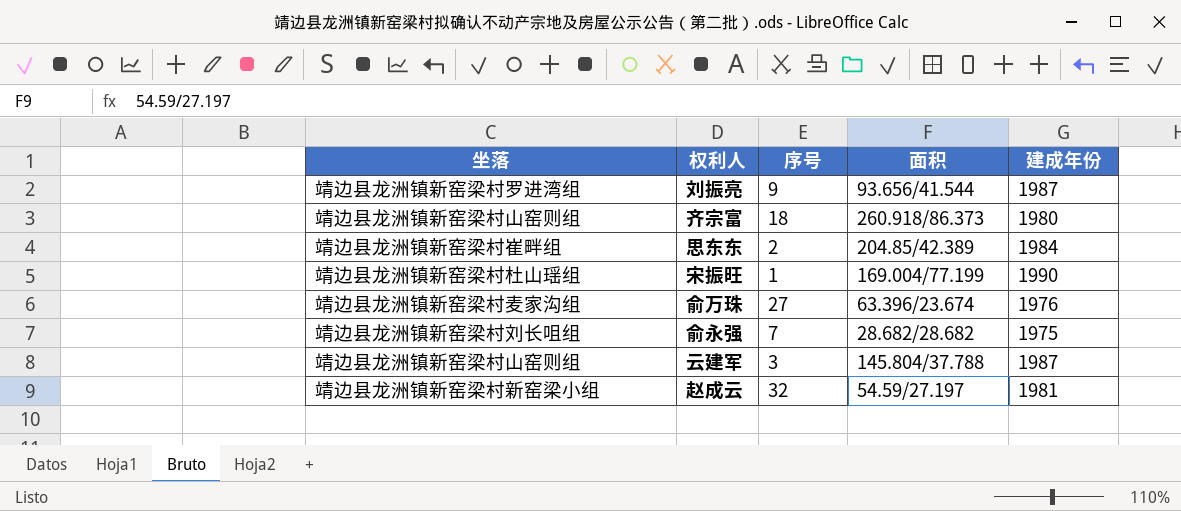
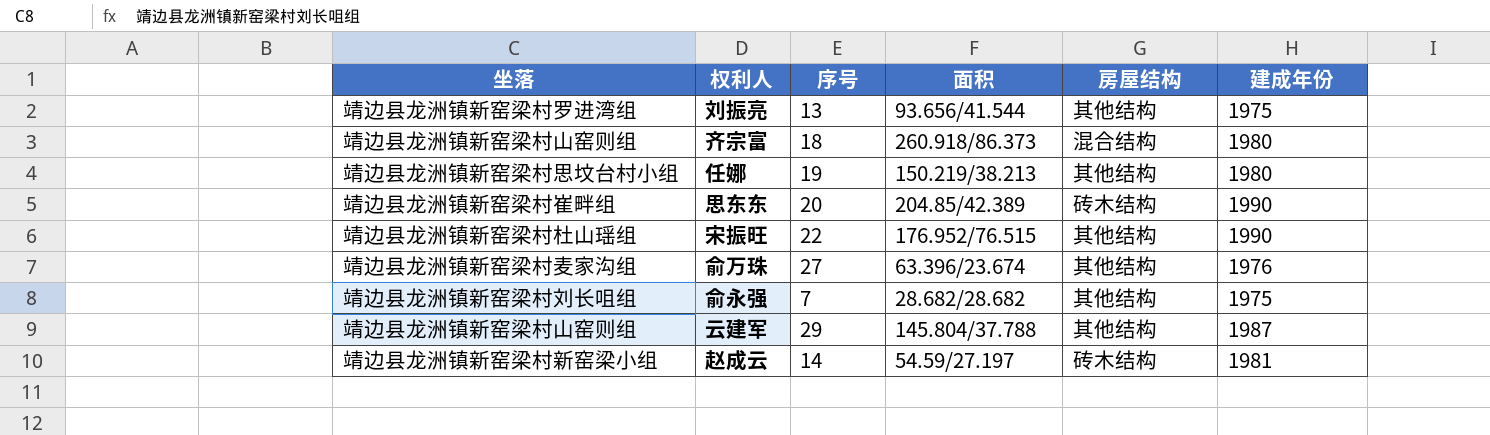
column 房屋结构 | position: none -> 5
刘振亮 | 序号: 9 -> 13
刘振亮 | 建成年份: 1987 -> 1975
row 任娜: none -> 靖边县龙洲镇新窑梁村思坟台村小组 | 19 | 150.219/38.213 | 其他结构 | 1980
思东东 | 序号: 2 -> 20
思东东 | 建成年份: 1984 -> 1990
宋振旺 | 序号: 1 -> 22
宋振旺 | 面积: 169.004/77.199 -> 176.952/76.515
云建军 | 序号: 3 -> 29
赵成云 | 序号: 32 -> 14

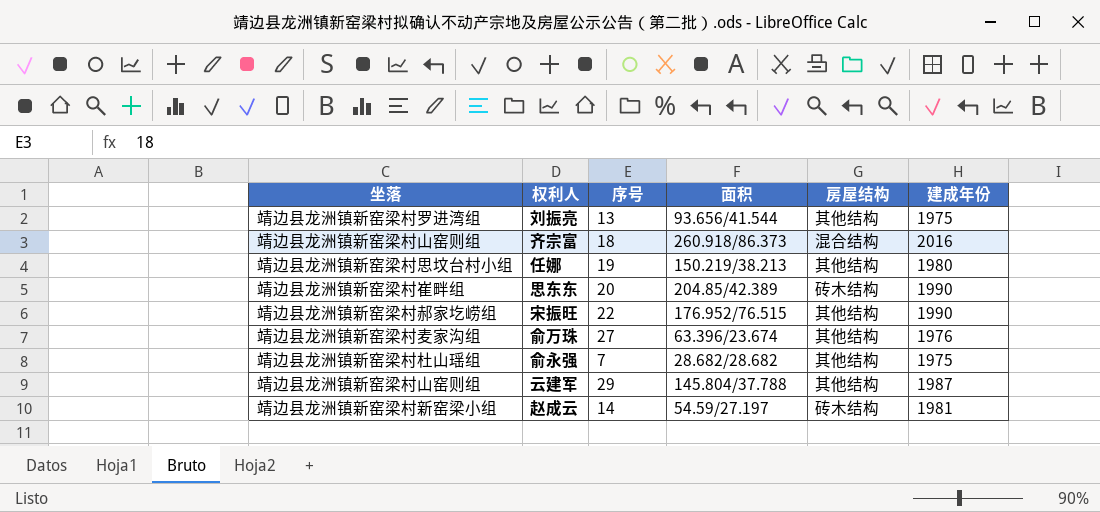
齐宗富 | 建成年份: 1980 -> 2016
宋振旺 | 坐落: 靖边县龙洲镇新窑梁村杜山瑶组 -> 靖边县龙洲镇新窑梁村郝家圪崂组
俞永强 | 坐落: 靖边县龙洲镇新窑梁村刘长咀组 -> 靖边县龙洲镇新窑梁村杜山瑶组

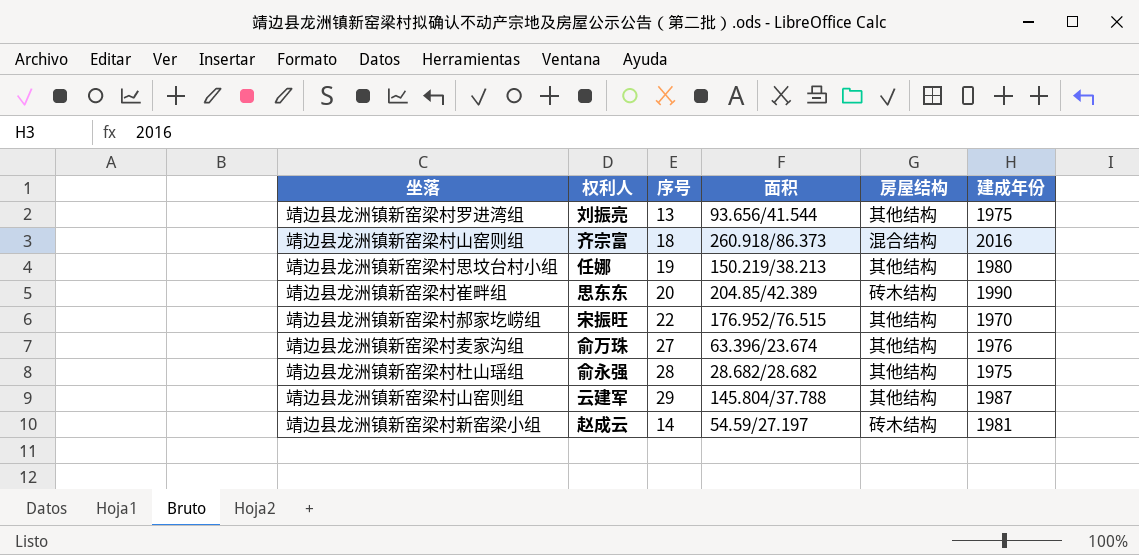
宋振旺 | 建成年份: 1990 -> 1970
俞永强 | 序号: 7 -> 28

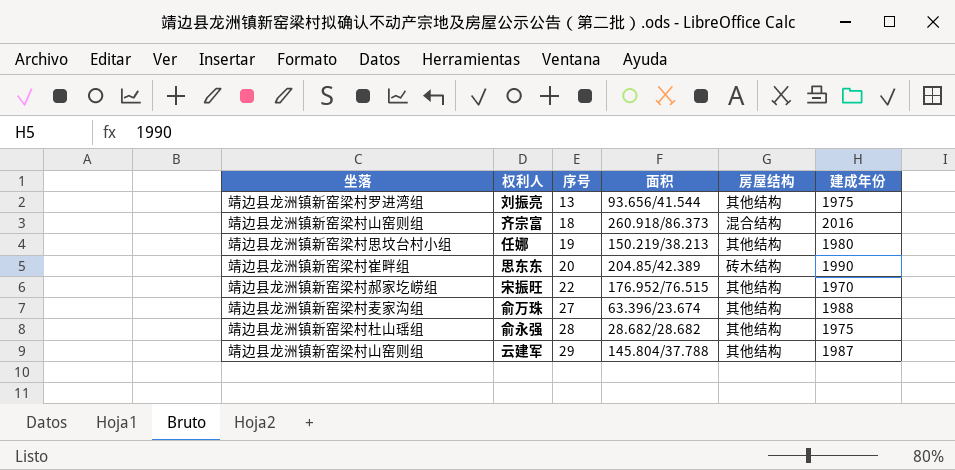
row 赵成云: 靖边县龙洲镇新窑梁村新窑梁小组 | 14 | 54.59/27.197 | 砖木结构 | 1981 -> none
俞万珠 | 建成年份: 1976 -> 1988

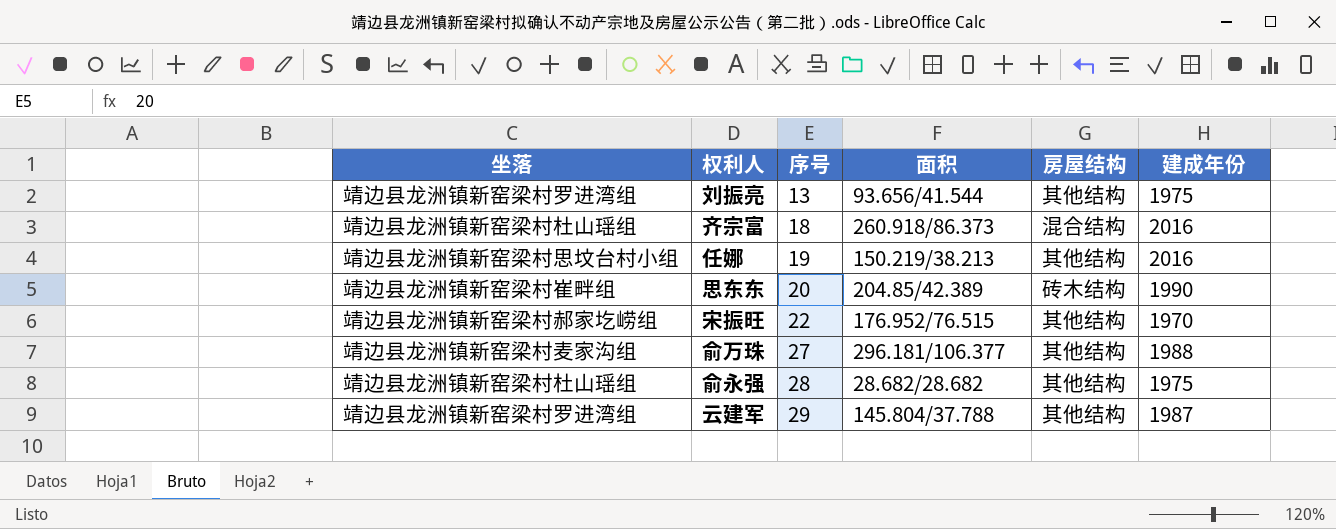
齐宗富 | 坐落: 靖边县龙洲镇新窑梁村山窑则组 -> 靖边县龙洲镇新窑梁村杜山瑶组
任娜 | 建成年份: 1980 -> 2016
俞万珠 | 面积: 63.396/23.674 -> 296.181/106.377
云建军 | 坐落: 靖边县龙洲镇新窑梁村山窑则组 -> 靖边县龙洲镇新窑梁村罗进湾组

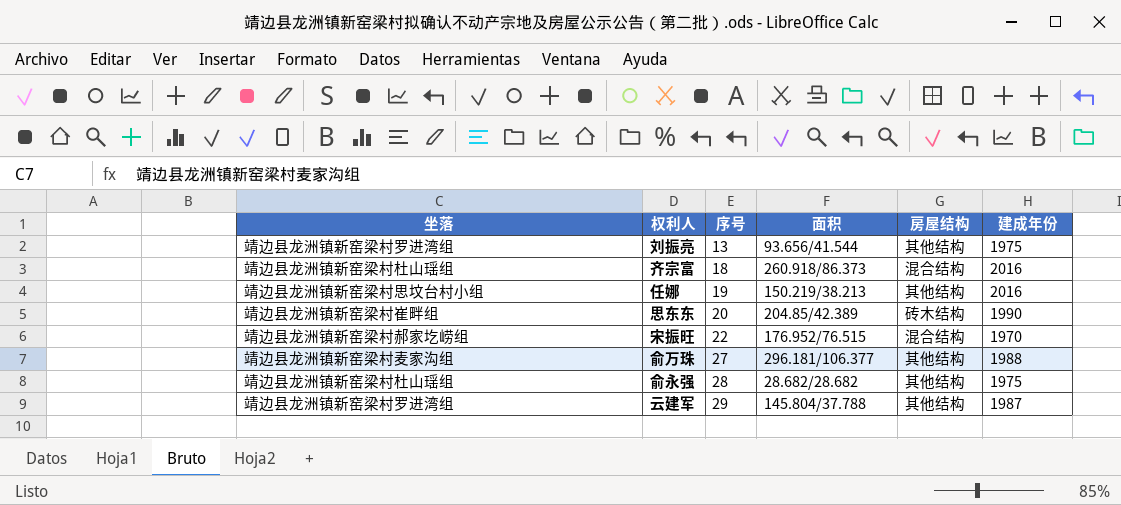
宋振旺 | 房屋结构: 其他结构 -> 混合结构

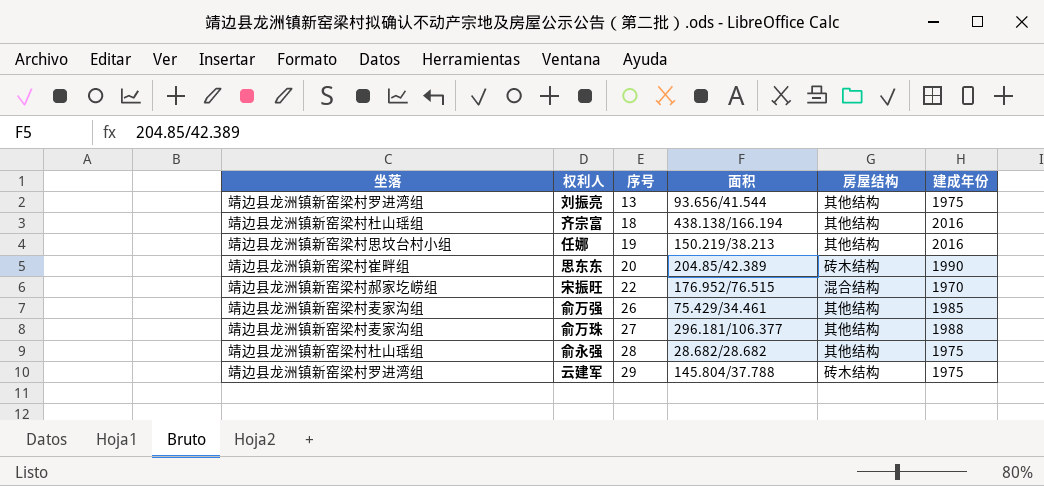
齐宗富 | 面积: 260.918/86.373 -> 438.138/166.194
齐宗富 | 房屋结构: 混合结构 -> 其他结构
row 俞万强: none -> 靖边县龙洲镇新窑梁村麦家沟组 | 26 | 75.429/34.461 | 其他结构 | 1985
云建军 | 房屋结构: 其他结构 -> 砖木结构
云建军 | 建成年份: 1987 -> 1975

